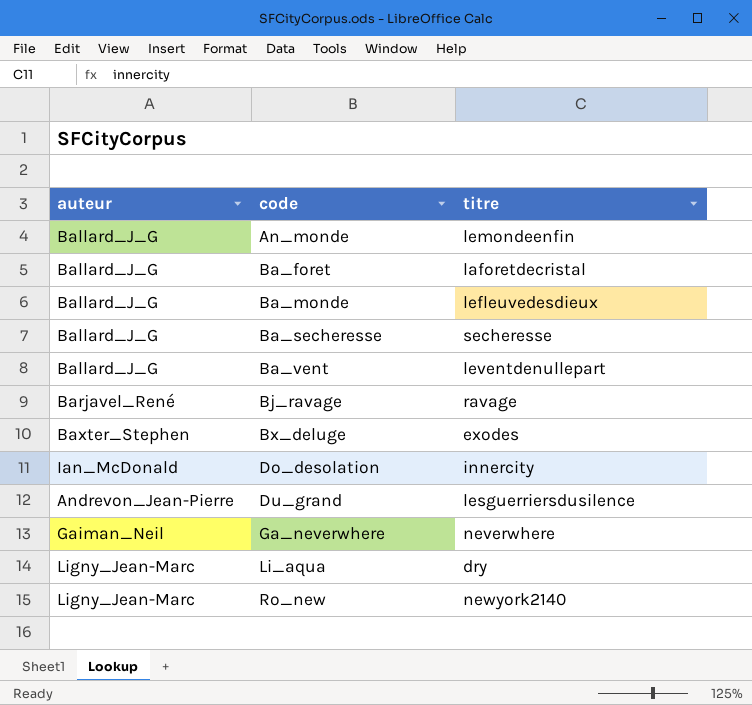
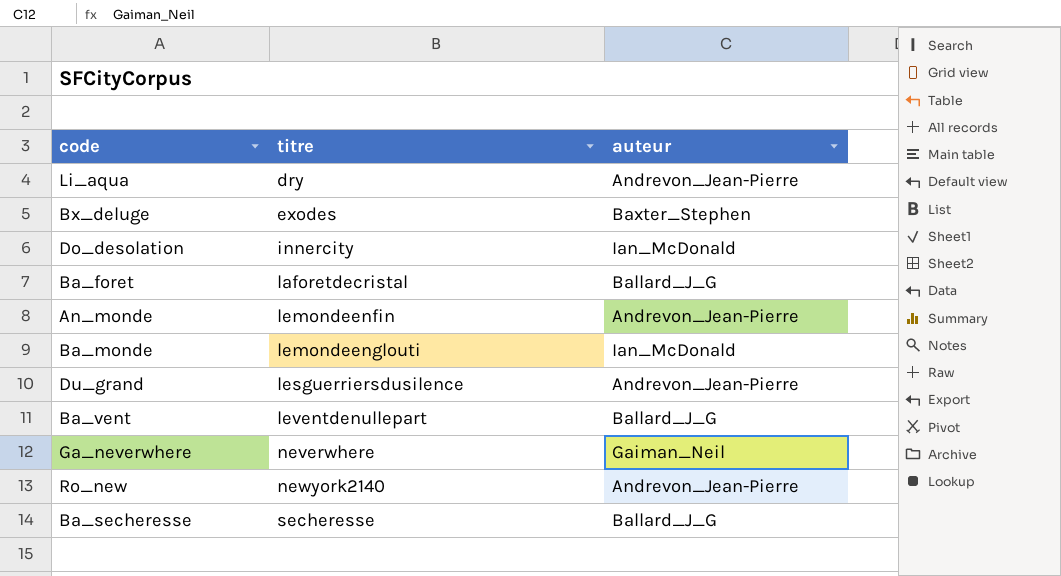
row order: code ascending -> titre ascending
column auteur | position: 1 -> 3
row Bj_ravage: Barjavel_René | ravage -> none
Li_aqua | auteur: Ligny_Jean-Marc -> Andrevon_Jean-Pierre
An_monde | auteur: Ballard_J_G -> Andrevon_Jean-Pierre
Ba_monde | titre: lefleuvedesdieux -> lemondeenglouti
Ba_monde | auteur: Ballard_J_G -> Ian_McDonald
Ro_new | auteur: Ligny_Jean-Marc -> Andrevon_Jean-Pierre

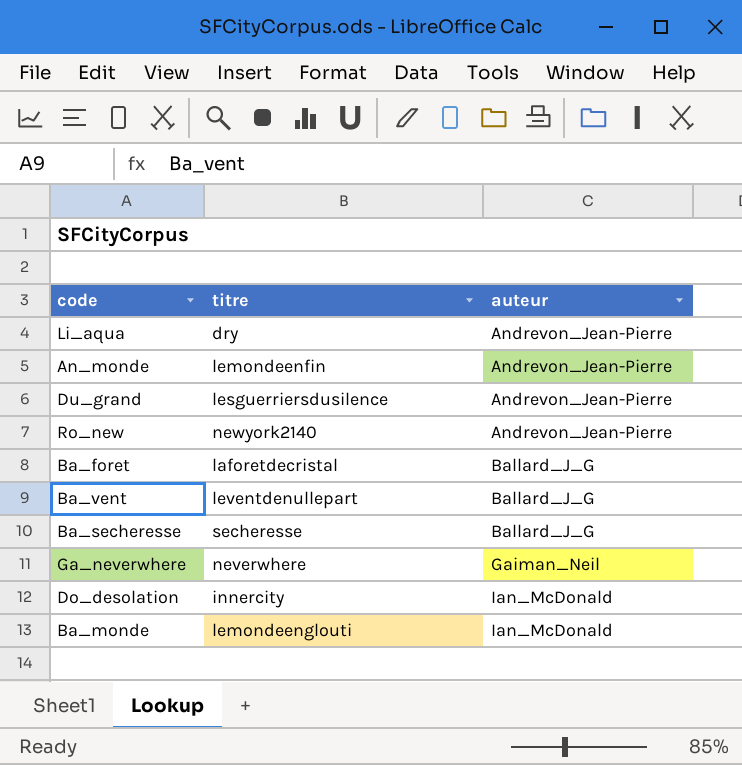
row order: titre ascending -> auteur ascending
row Bx_deluge: exodes | Baxter_Stephen -> none

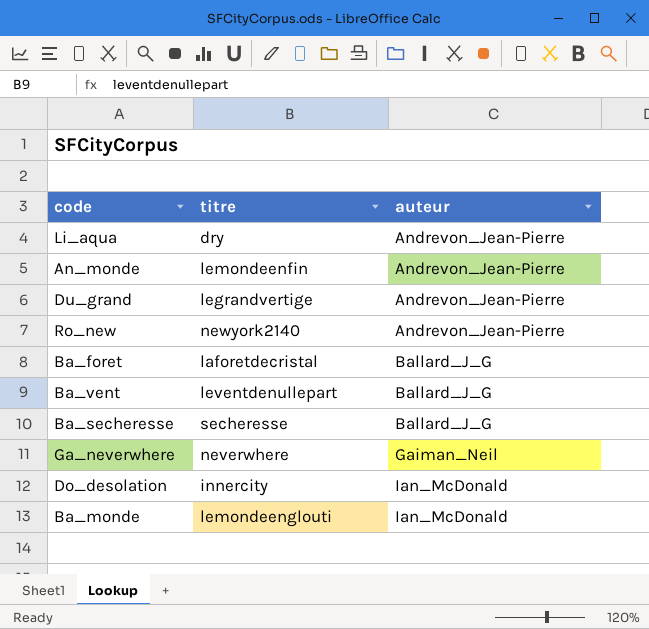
Du_grand | titre: lesguerriersdusilence -> legrandvertige

